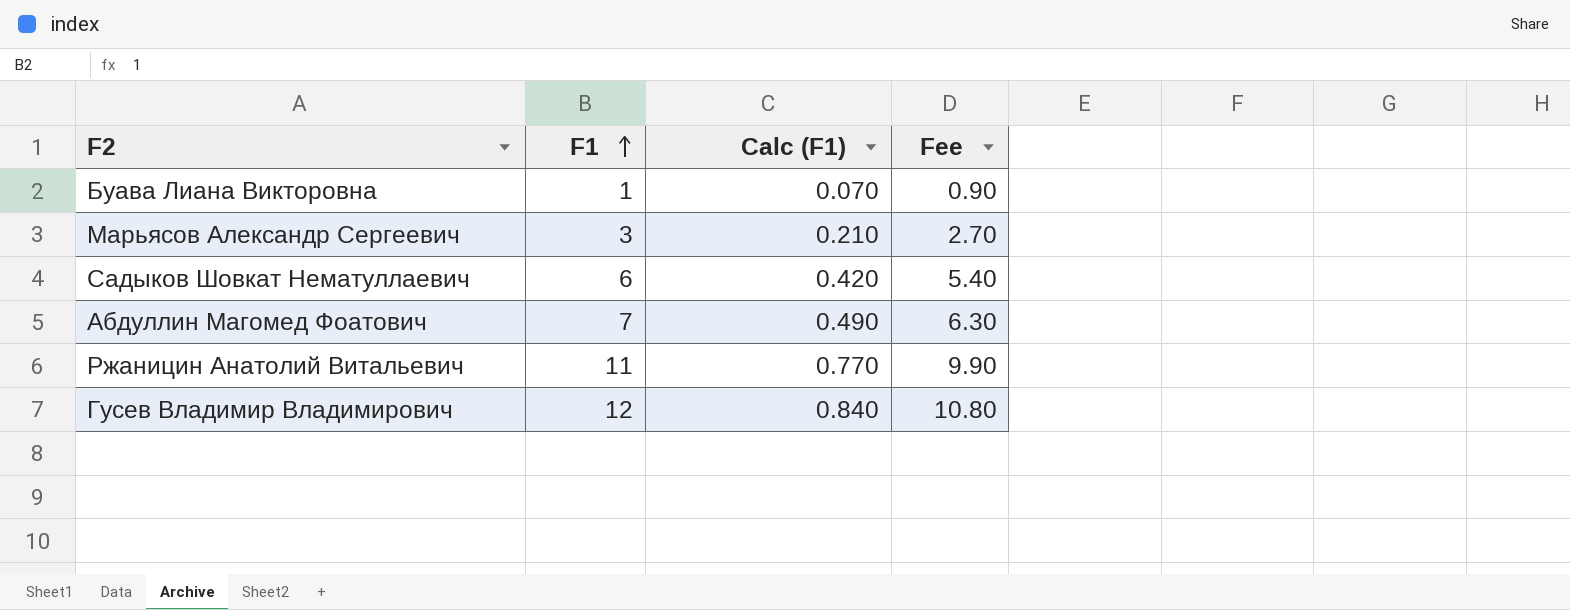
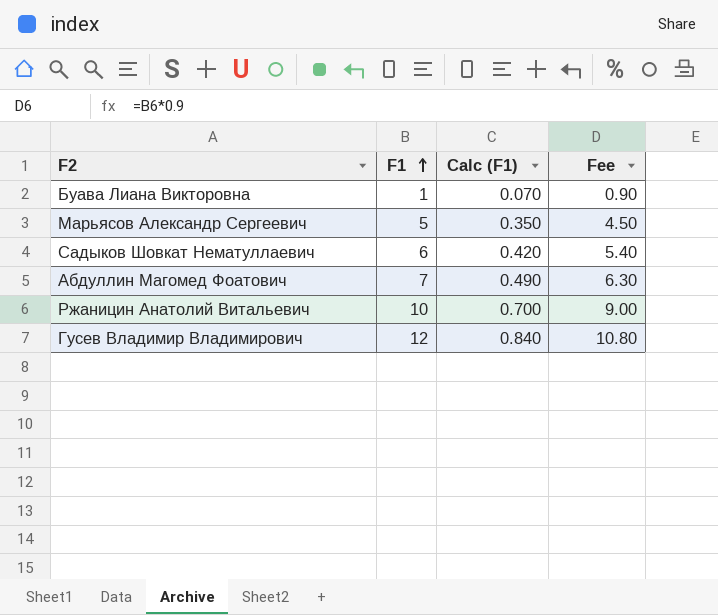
Марьясов Александр Сергеевич | F1: 3 -> 5
Марьясов Александр Сергеевич | Calc (F1): 0.210 -> 0.350
Марьясов Александр Сергеевич | Fee: 2.70 -> 4.50
Ржаницин Анатолий Витальевич | F1: 11 -> 10
Ржаницин Анатолий Витальевич | Calc (F1): 0.770 -> 0.700
Ржаницин Анатолий Витальевич | Fee: 9.90 -> 9.00

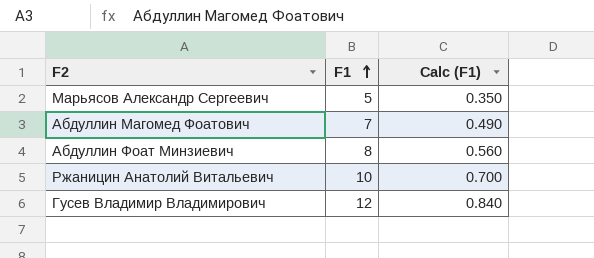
column Fee | formula: [F1] * 0.9 -> none
row Буава Лиана Викторовна: 1 | 0.070 | 0.90 -> none
row Садыков Шовкат Нематуллаевич: 6 | 0.420 | 5.40 -> none
row Абдуллин Фоат Минзиевич: none -> 8 | 0.560

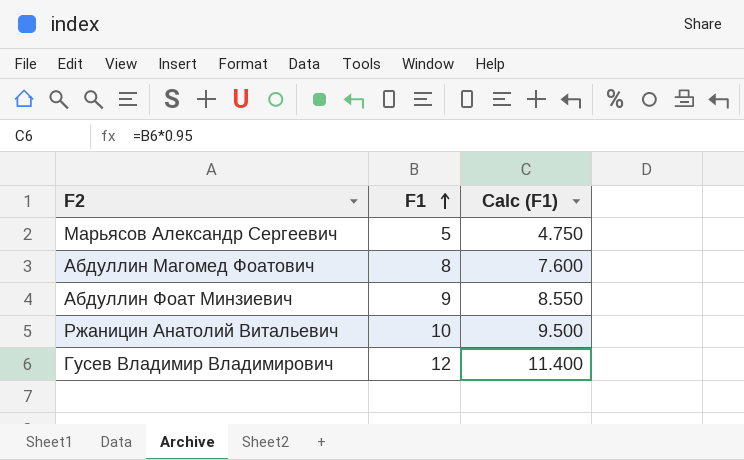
column Calc (F1) | formula: [F1] * 0.07 -> [F1] * 0.95
Абдуллин Магомед Фоатович | F1: 7 -> 8
Абдуллин Фоат Минзиевич | F1: 8 -> 9

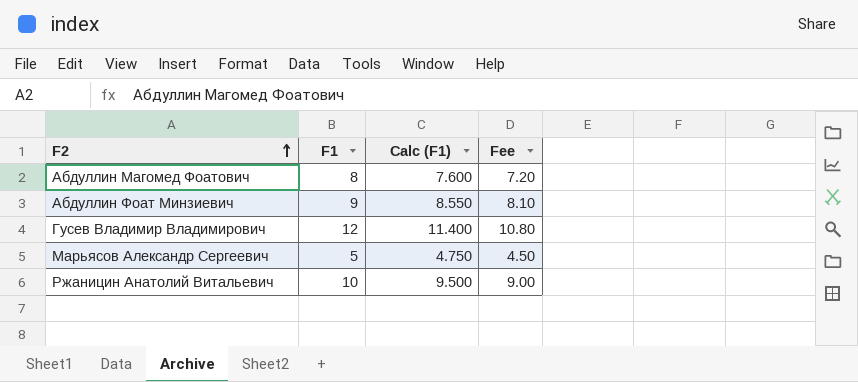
row order: F1 ascending -> F2 ascending
column Fee | formula: none -> [F1] * 0.9

